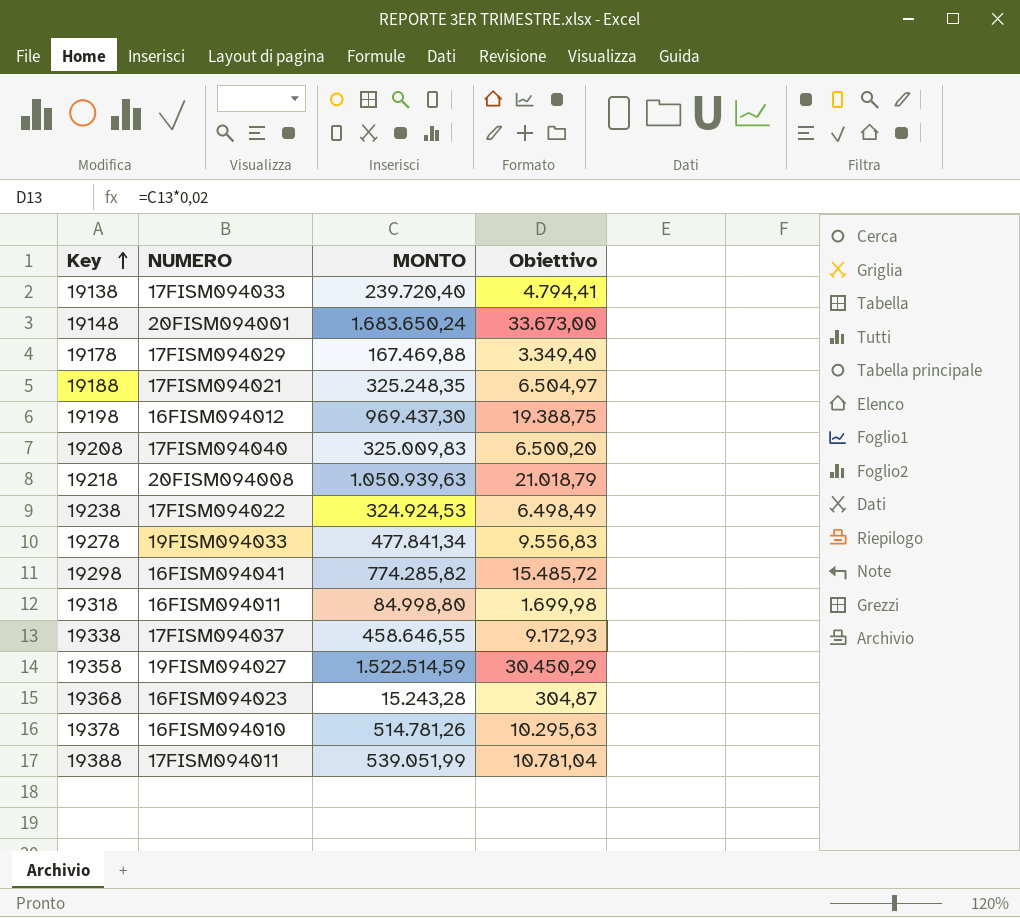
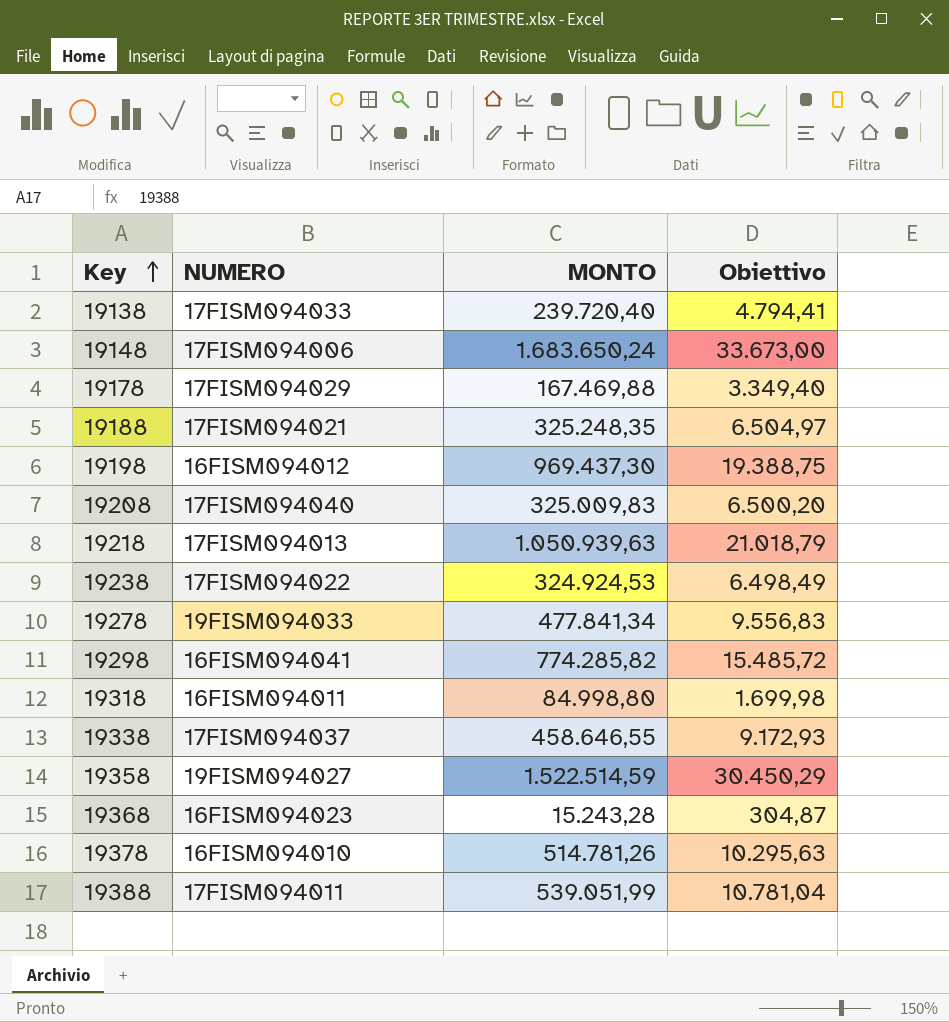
19148 | NUMERO: 20FISM094001 -> 17FISM094006
19218 | NUMERO: 20FISM094008 -> 17FISM094013

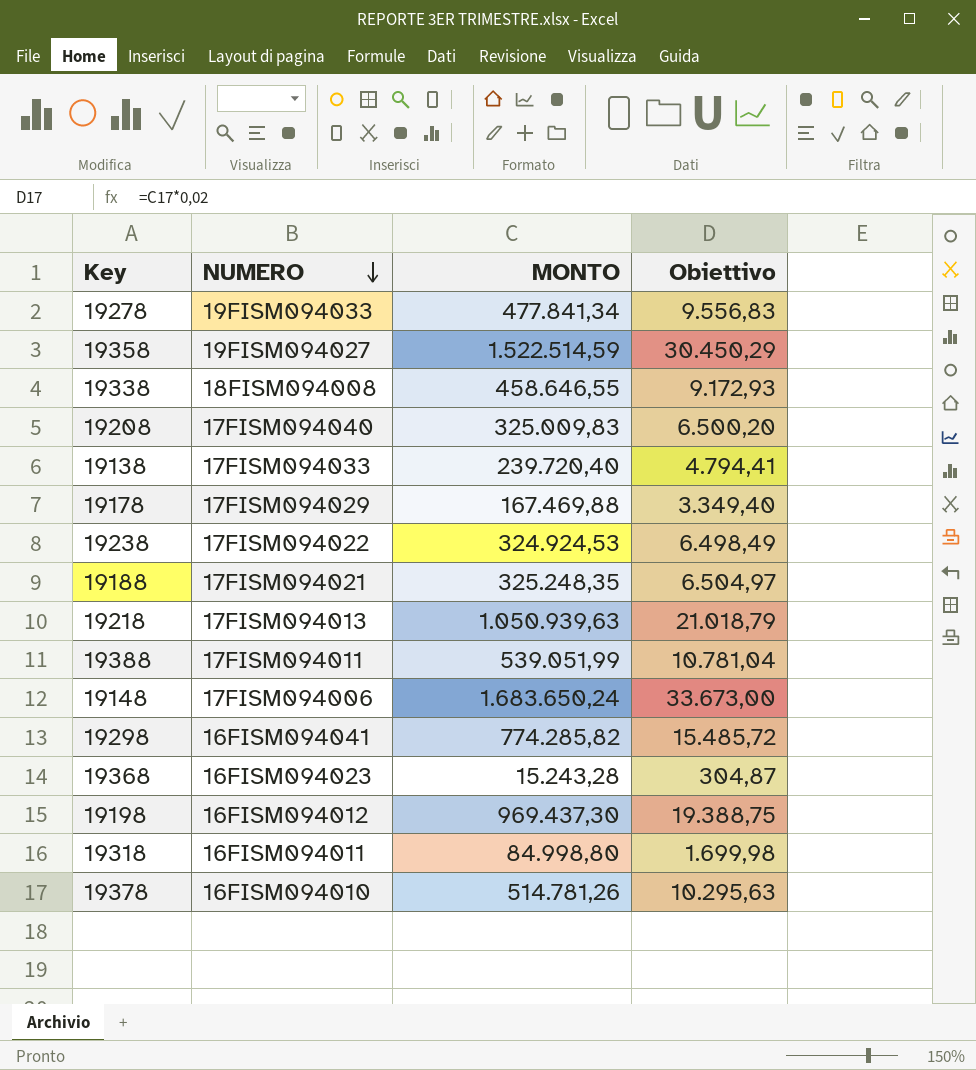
row order: Key ascending -> NUMERO descending
19338 | NUMERO: 17FISM094037 -> 18FISM094008

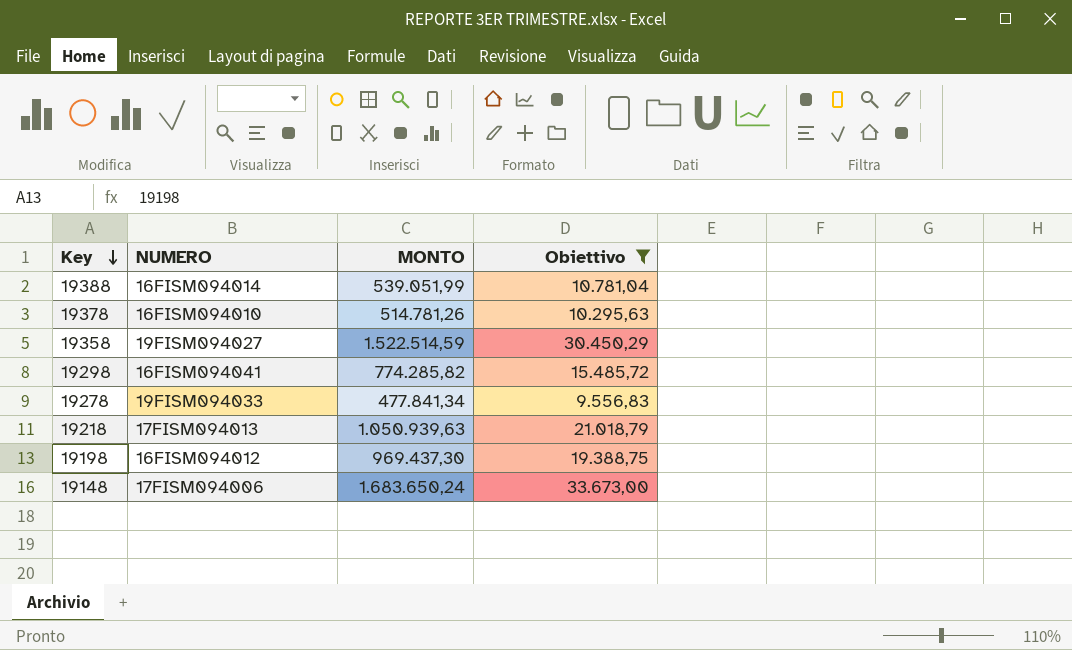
filter: none -> Obiettivo >= 9.556,83
row order: NUMERO descending -> Key descending
19388 | NUMERO: 17FISM094011 -> 16FISM094014

